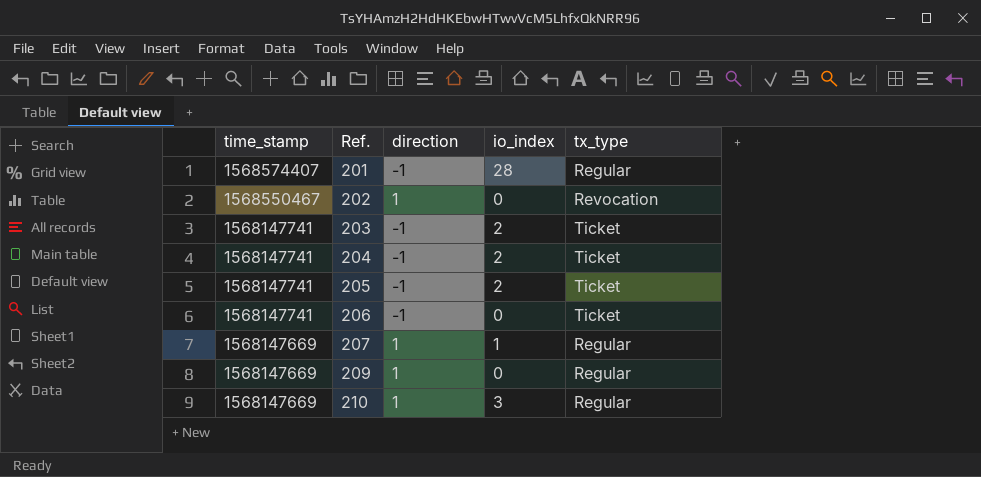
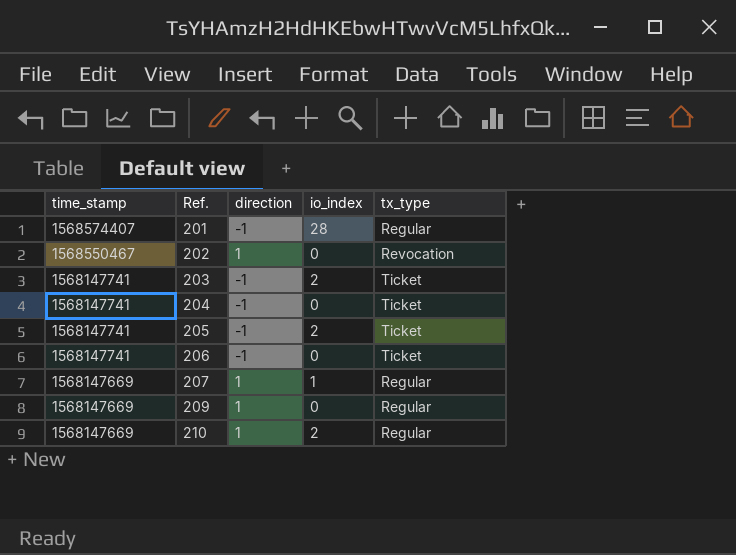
204 | io_index: 2 -> 0
210 | io_index: 3 -> 2

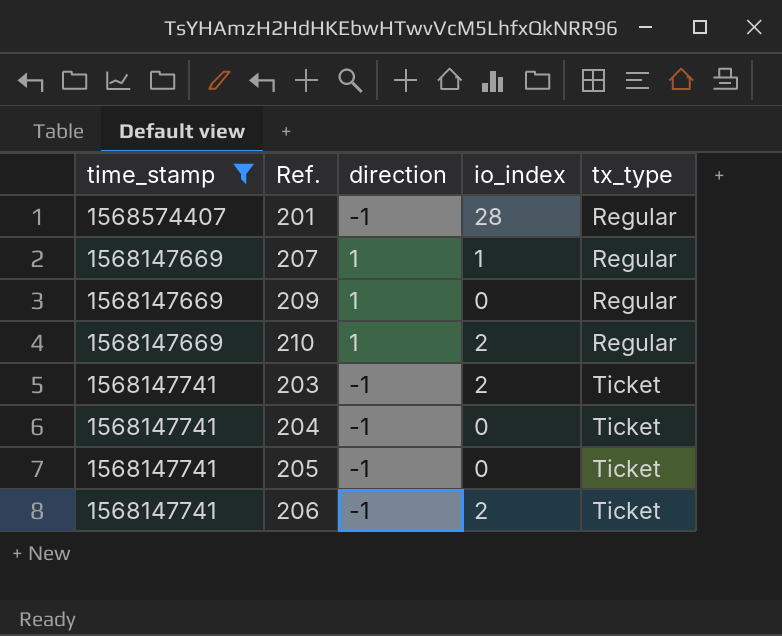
filter: none -> time_stamp != 1568550467
row order: time_stamp descending -> tx_type ascending
205 | io_index: 2 -> 0
206 | io_index: 0 -> 2

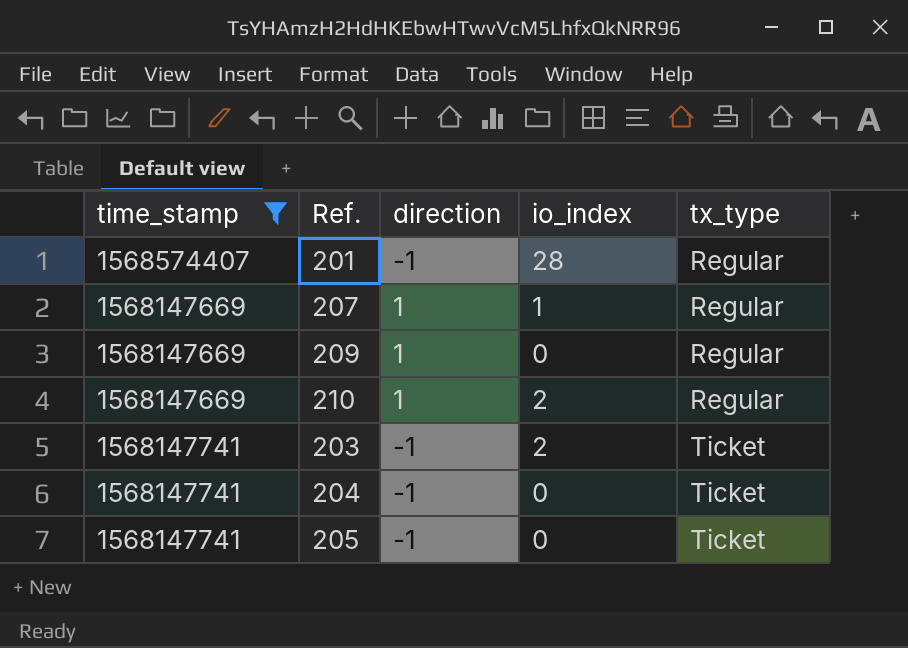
row 206: 1568147741 | -1 | 2 | Ticket -> none

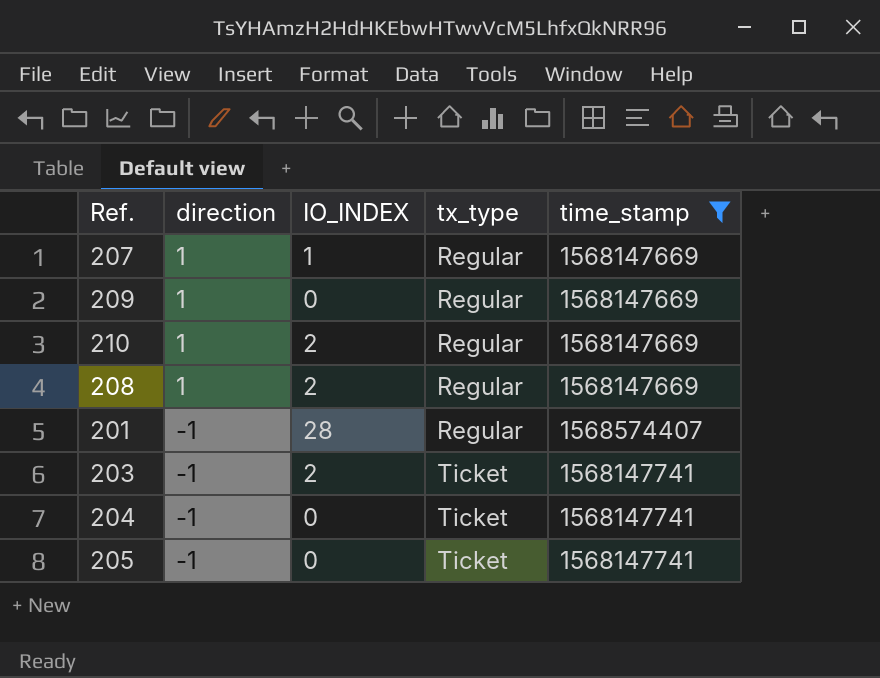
row order: tx_type ascending -> direction descending
column name: io_index -> IO_INDEX
column time_stamp | position: 1 -> 5
row 208: none -> 1 | 2 | Regular | 1568147669

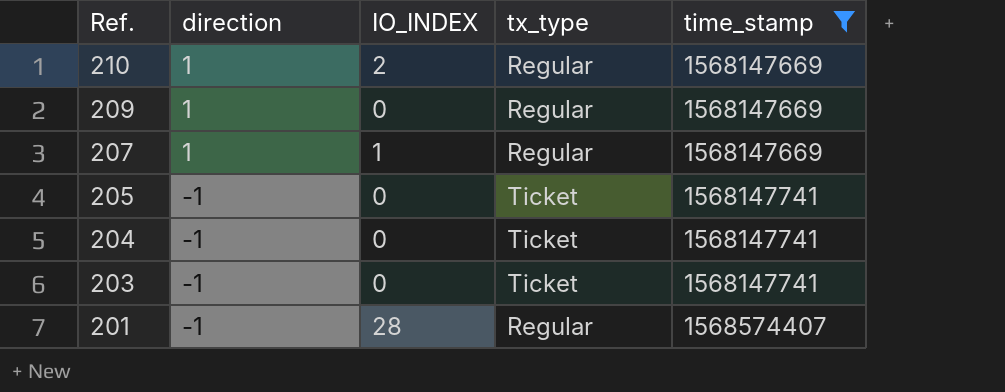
row order: direction descending -> Ref. descending
row 208: 1 | 2 | Regular | 1568147669 -> none
203 | IO_INDEX: 2 -> 0

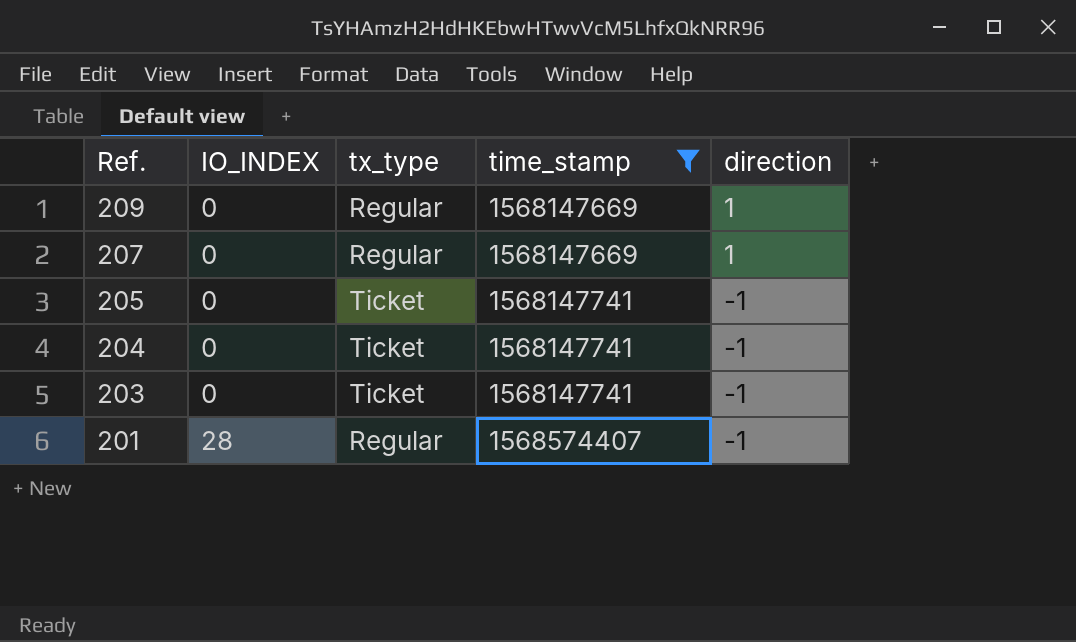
column direction | position: 2 -> 5
row 210: 1 | 2 | Regular | 1568147669 -> none
207 | IO_INDEX: 1 -> 0

